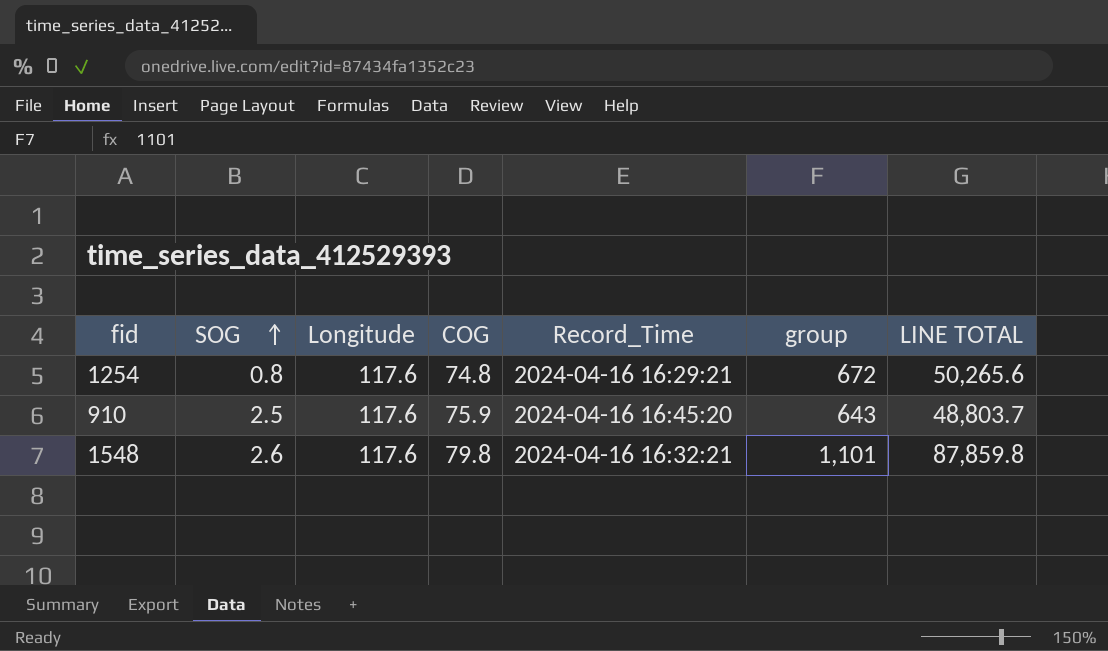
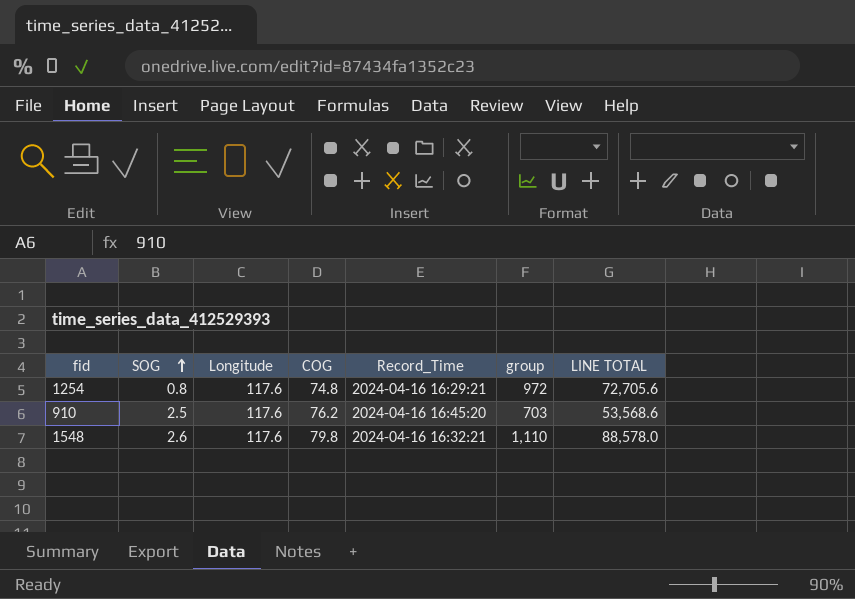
1254 | group: 672 -> 972
1254 | LINE TOTAL: 50,265.6 -> 72,705.6
910 | COG: 75.9 -> 76.2
910 | group: 643 -> 703
910 | LINE TOTAL: 48,803.7 -> 53,568.6
1548 | group: 1,101 -> 1,110
1548 | LINE TOTAL: 87,859.8 -> 88,578.0

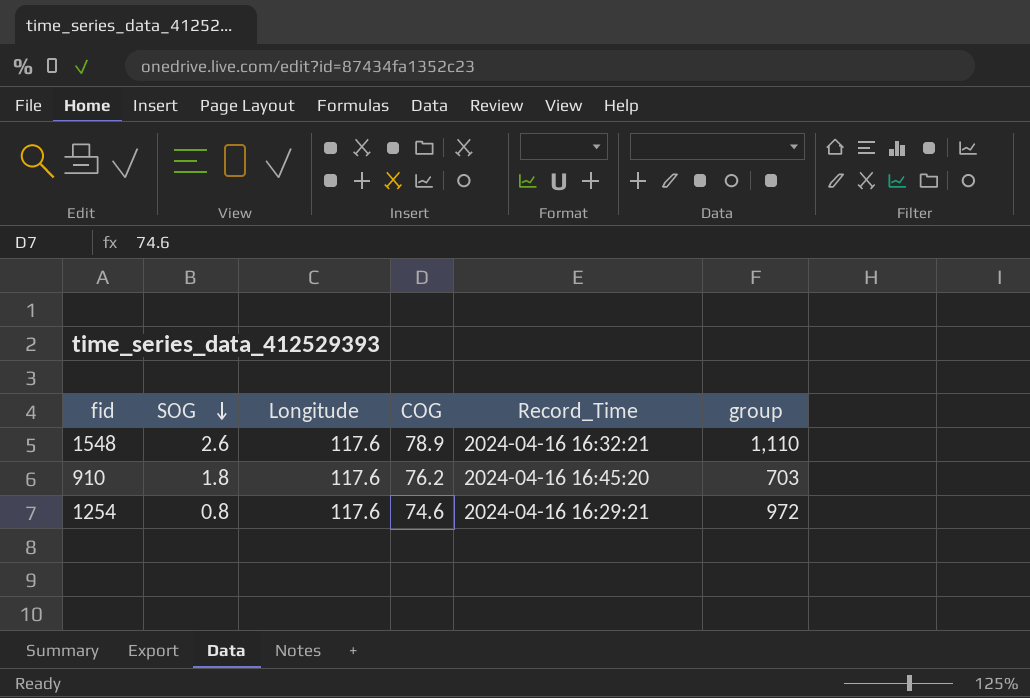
row order: SOG ascending -> SOG descending
column LINE TOTAL | formula: [COG] * [group] -> none
1548 | COG: 79.8 -> 78.9
910 | SOG: 2.5 -> 1.8
1254 | COG: 74.8 -> 74.6

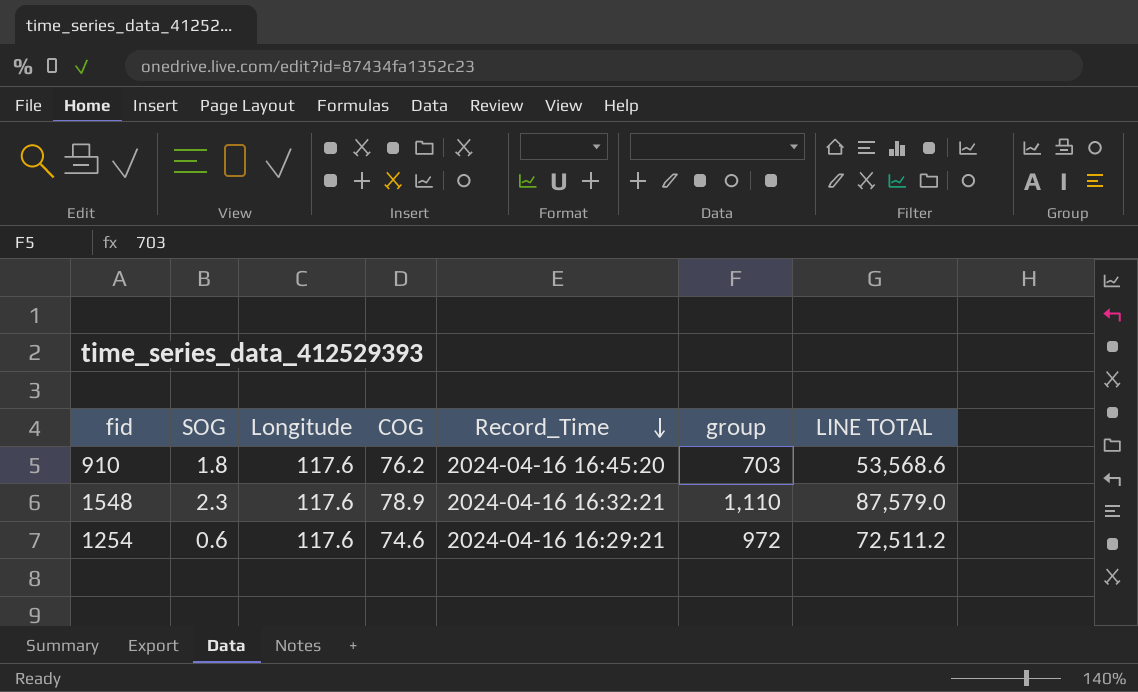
row order: SOG descending -> Record_Time descending
column LINE TOTAL | formula: none -> [COG] * [group]
1548 | SOG: 2.6 -> 2.3
1254 | SOG: 0.8 -> 0.6

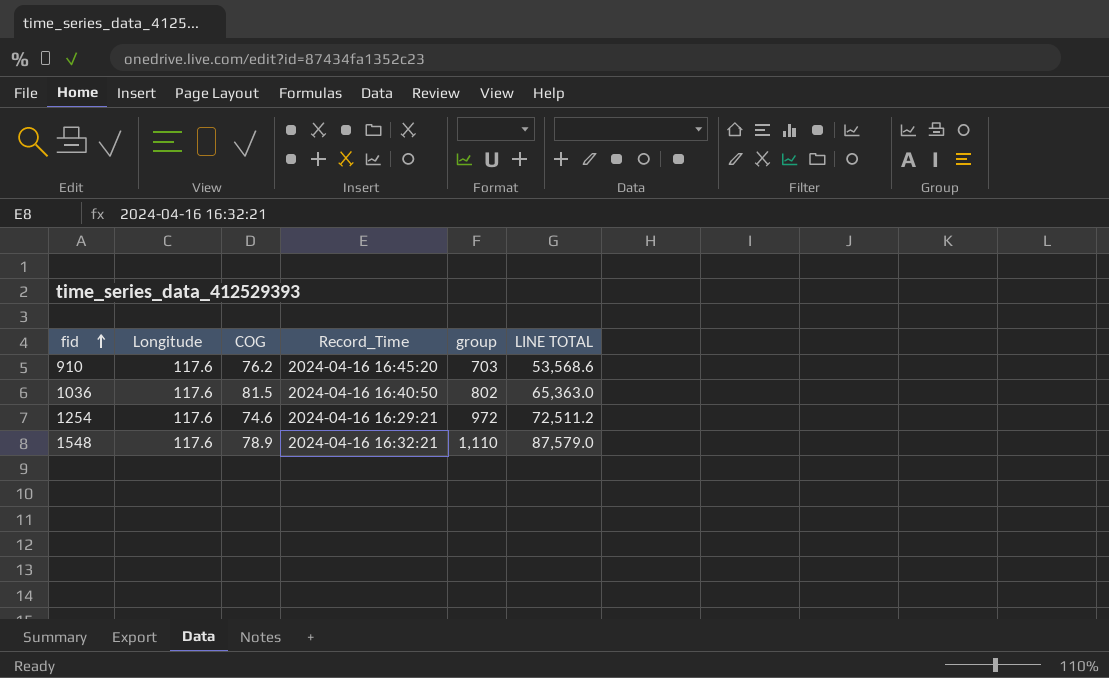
row order: Record_Time descending -> fid ascending
column SOG | position: 2 -> none
row 1036: none -> 117.6 | 81.5 | 2024-04-16 16:40:50 | 802 | 65,363.0

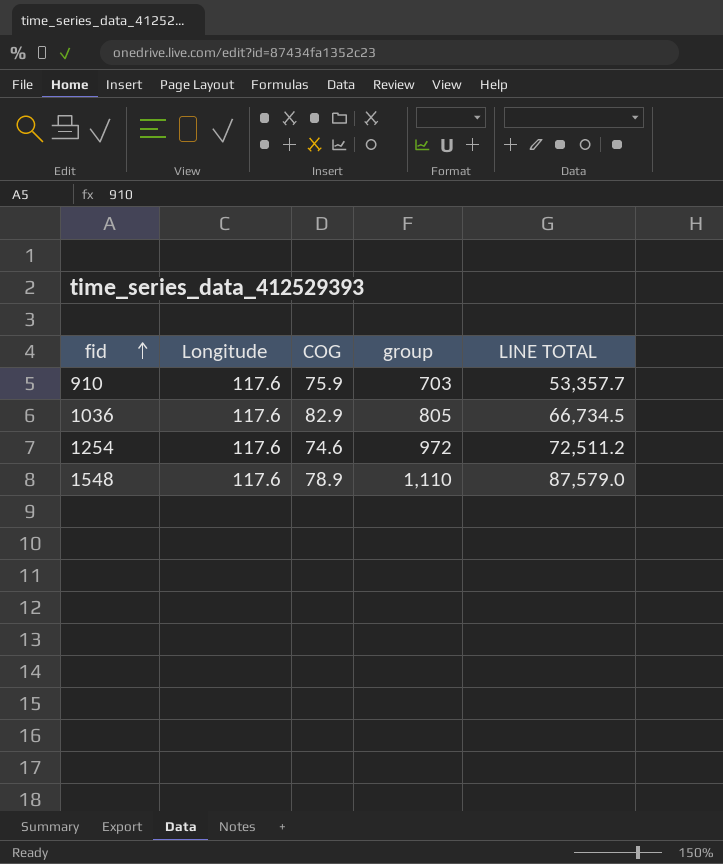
column Record_Time | position: 4 -> none
910 | COG: 76.2 -> 75.9
910 | LINE TOTAL: 53,568.6 -> 53,357.7
1036 | COG: 81.5 -> 82.9
1036 | group: 802 -> 805
1036 | LINE TOTAL: 65,363.0 -> 66,734.5

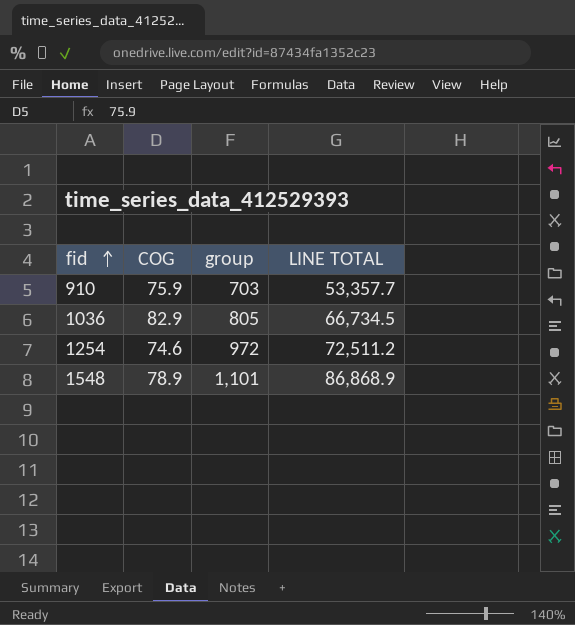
column Longitude | position: 2 -> none
1548 | group: 1,110 -> 1,101
1548 | LINE TOTAL: 87,579.0 -> 86,868.9

